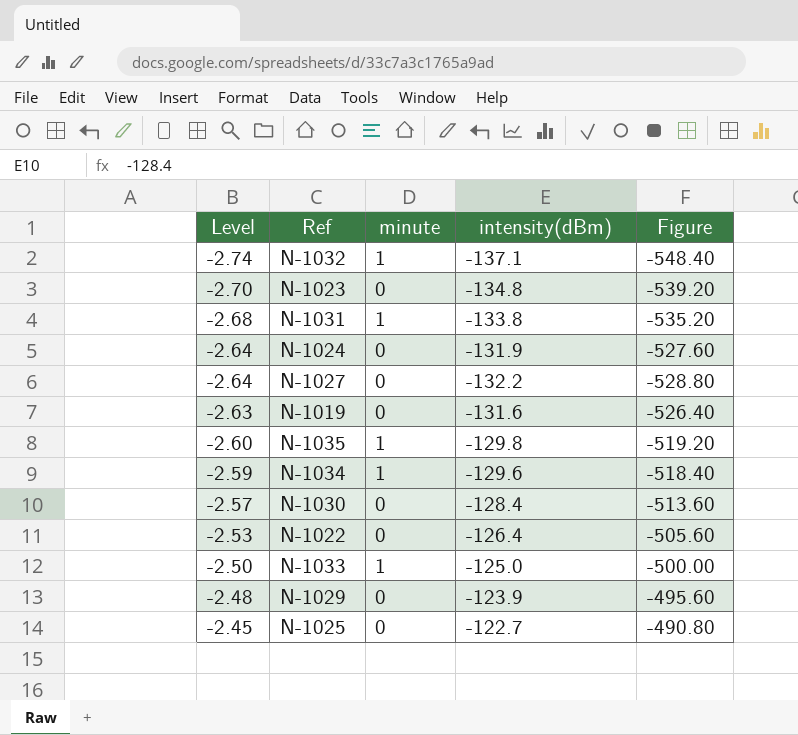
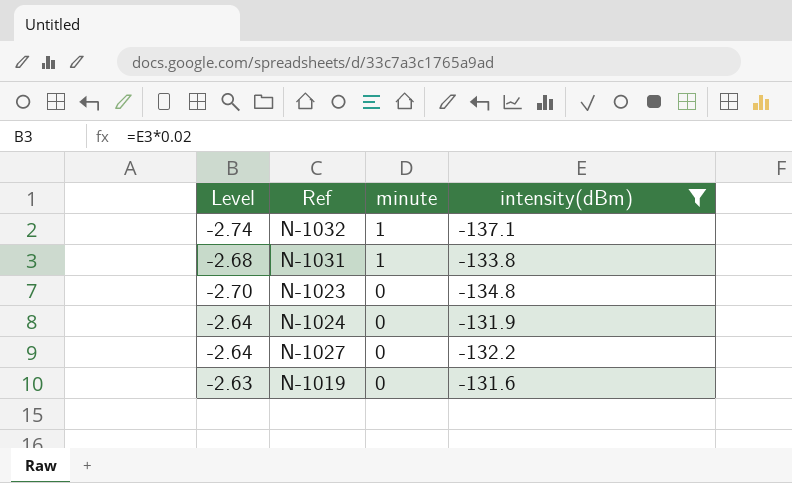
filter: none -> intensity(dBm) <= -131.6
row order: Level ascending -> minute descending
column Figure | formula: [intensity(dBm)] * 4 -> none

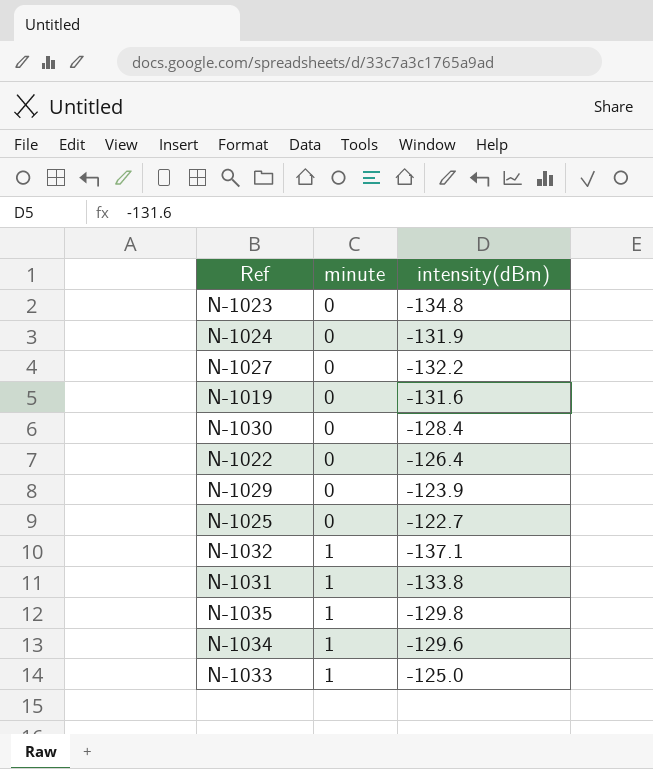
filter: intensity(dBm) <= -131.6 -> none
row order: minute descending -> minute ascending
column Level | formula: [intensity(dBm)] * 0.02 -> none

